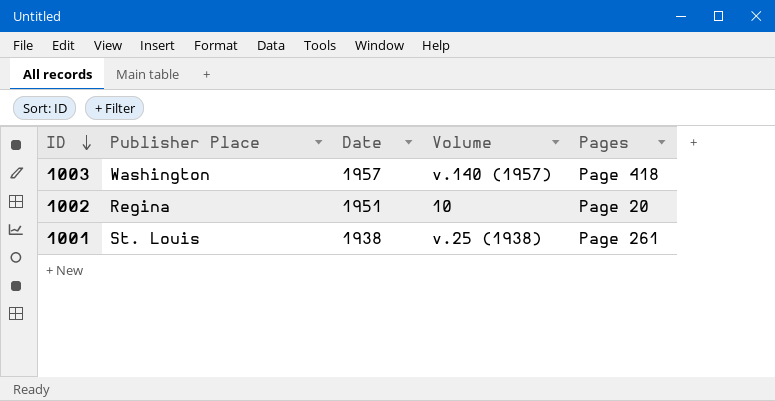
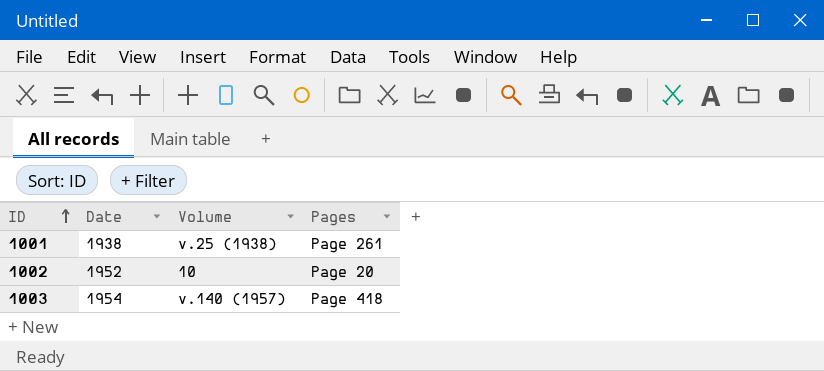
row order: ID descending -> ID ascending
column Publisher Place | position: 2 -> none
1002 | Date: 1951 -> 1952
1003 | Date: 1957 -> 1954

